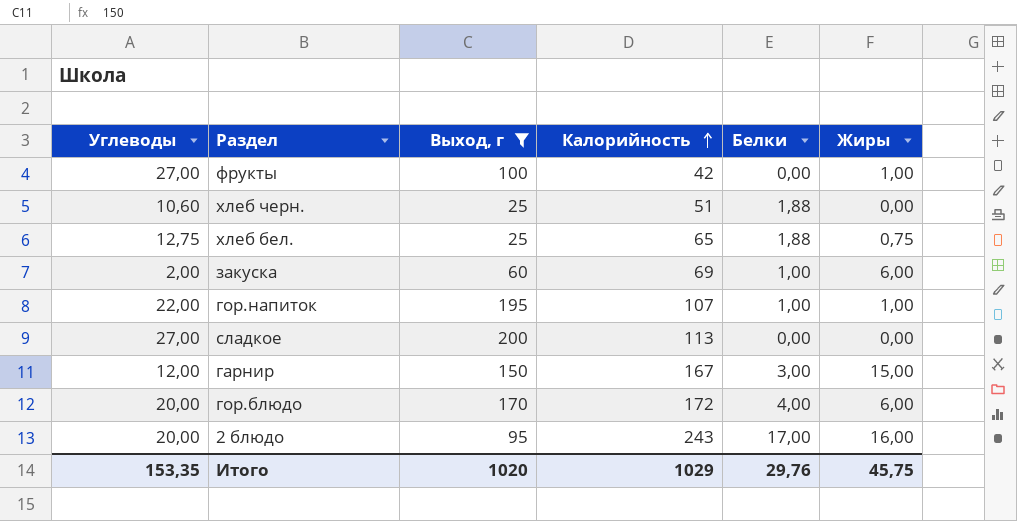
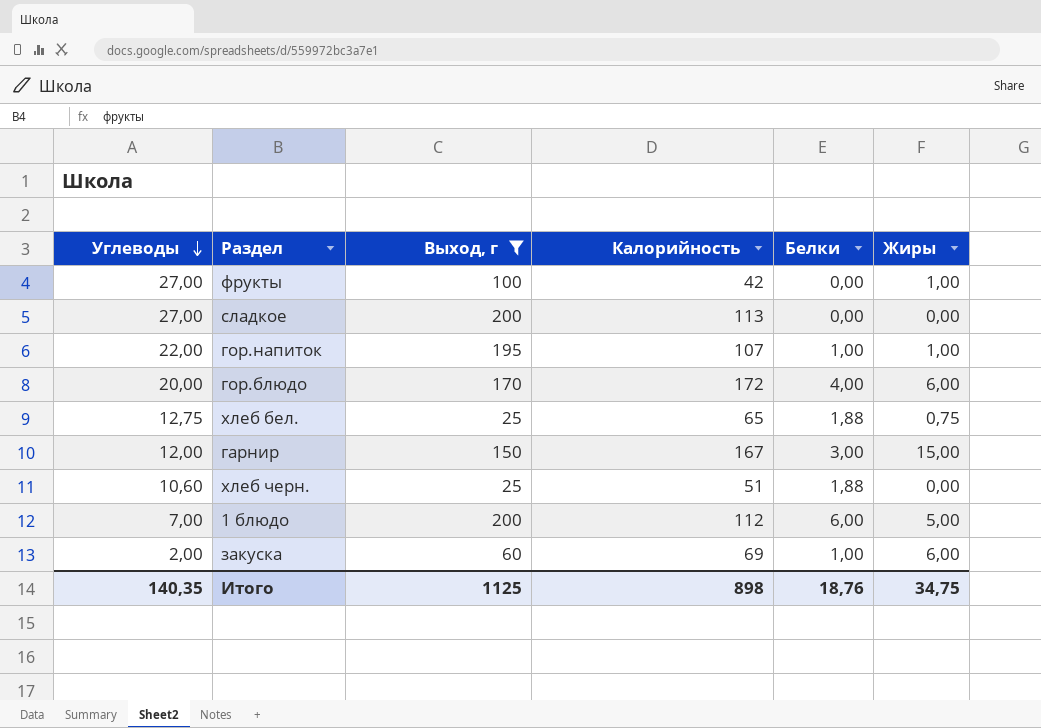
row order: Калорийность ascending -> Углеводы descending
row 2 блюдо: 20,00 | 95 | 243 | 17,00 | 16,00 -> none
row 1 блюдо: none -> 7,00 | 200 | 112 | 6,00 | 5,00
Итого | Углеводы: 153,35 -> 140,35
Итого | Выход, г: 1020 -> 1125
Итого | Калорийность: 1029 -> 898
Итого | Белки: 29,76 -> 18,76
Итого | Жиры: 45,75 -> 34,75

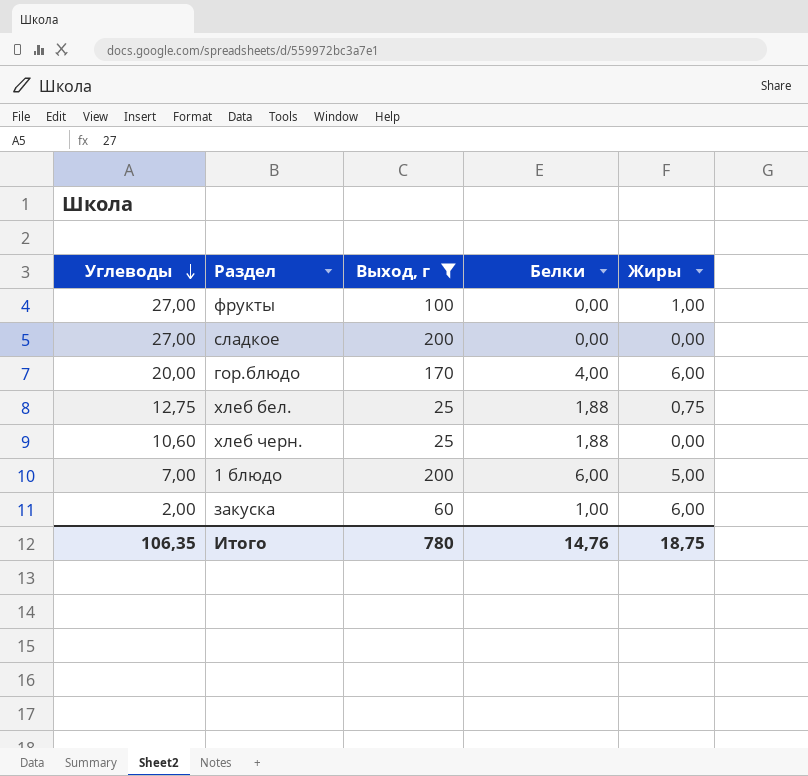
column Калорийность | position: 4 -> none
row гор.напиток: 22,00 | 195 | 107 | 1,00 | 1,00 -> none
row гарнир: 12,00 | 150 | 167 | 3,00 | 15,00 -> none
Итого | Углеводы: 140,35 -> 106,35
Итого | Выход, г: 1125 -> 780
Итого | Белки: 18,76 -> 14,76
Итого | Жиры: 34,75 -> 18,75

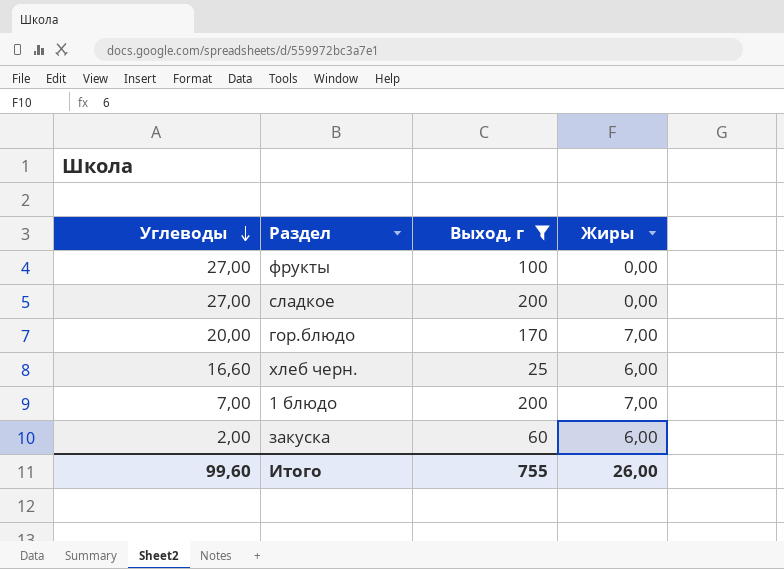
column Белки | position: 4 -> none
row хлеб бел.: 12,75 | 25 | 1,88 | 0,75 -> none
фрукты | Жиры: 1,00 -> 0,00
гор.блюдо | Жиры: 6,00 -> 7,00
хлеб черн. | Углеводы: 10,60 -> 16,60
хлеб черн. | Жиры: 0,00 -> 6,00
1 блюдо | Жиры: 5,00 -> 7,00
Итого | Углеводы: 106,35 -> 99,60
Итого | Выход, г: 780 -> 755
Итого | Жиры: 18,75 -> 26,00

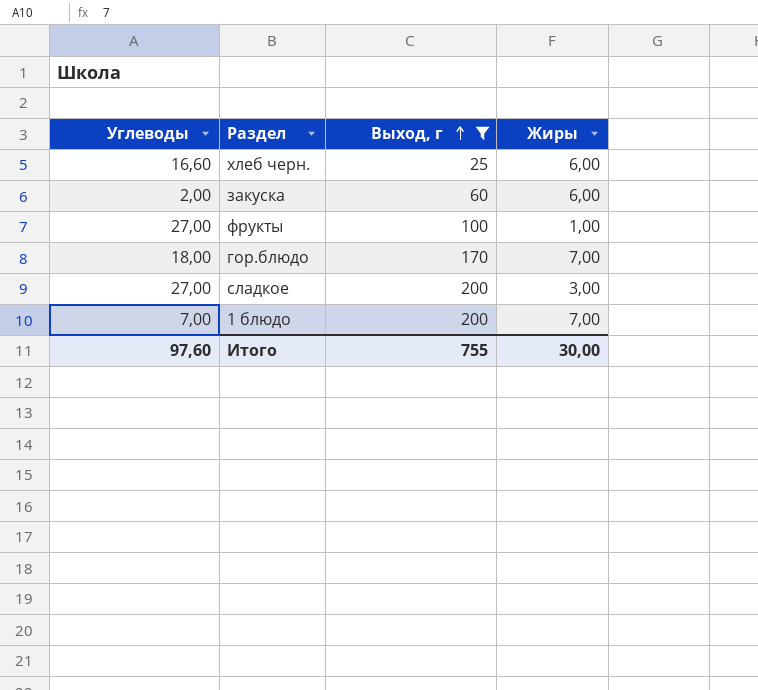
row order: Углеводы descending -> Выход, г ascending
фрукты | Жиры: 0,00 -> 1,00
гор.блюдо | Углеводы: 20,00 -> 18,00
сладкое | Жиры: 0,00 -> 3,00
Итого | Углеводы: 99,60 -> 97,60
Итого | Жиры: 26,00 -> 30,00

